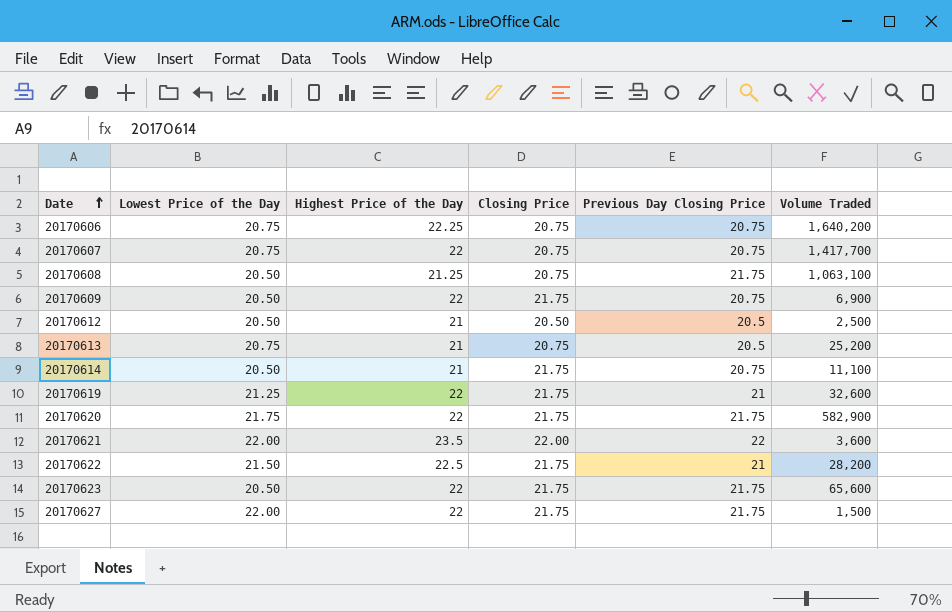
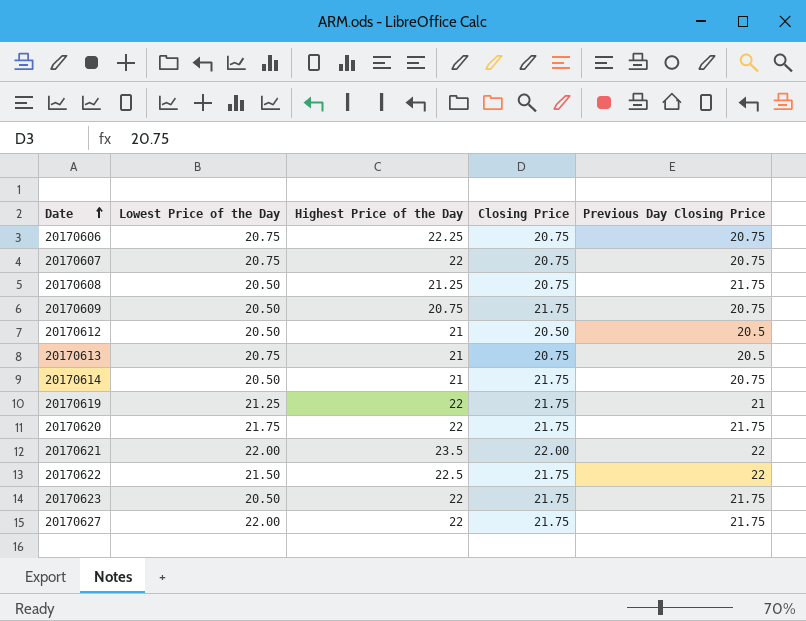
column Volume Traded | position: 6 -> none
20170609 | Highest Price of the Day: 22 -> 20.75
20170622 | Previous Day Closing Price: 21 -> 22

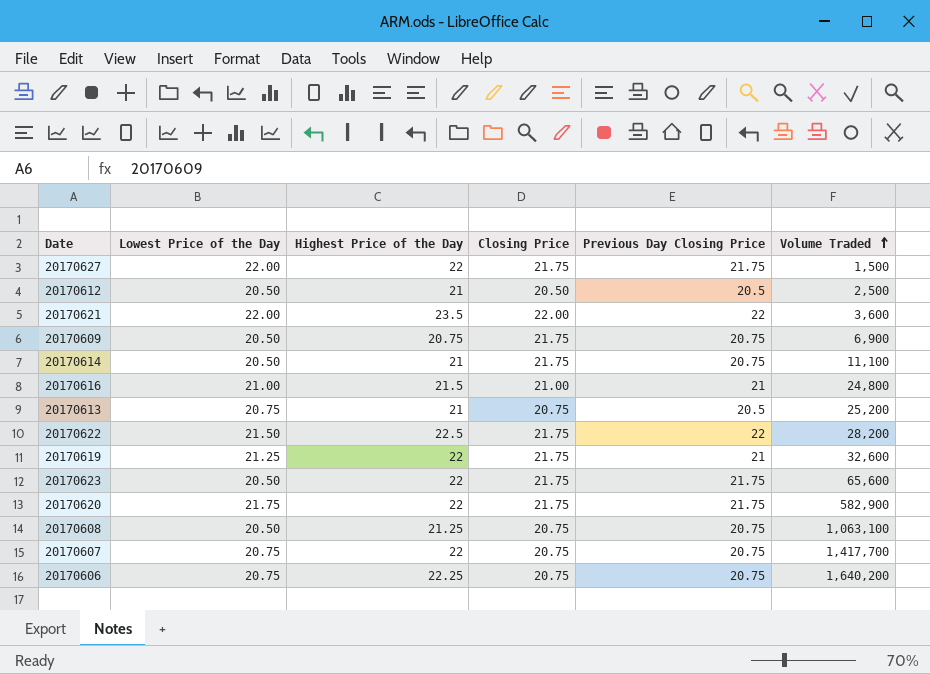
row order: Date ascending -> Volume Traded ascending
column Volume Traded | position: none -> 6
row 20170616: none -> 21.00 | 21.5 | 21.00 | 21 | 24,800
20170608 | Previous Day Closing Price: 21.75 -> 20.75

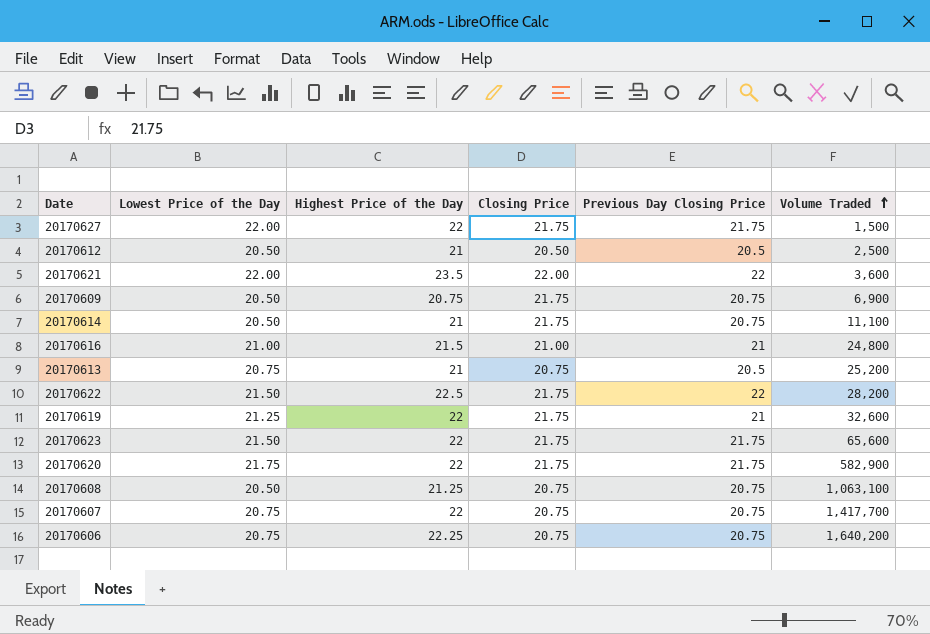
20170623 | Lowest Price of the Day: 20.50 -> 21.50

